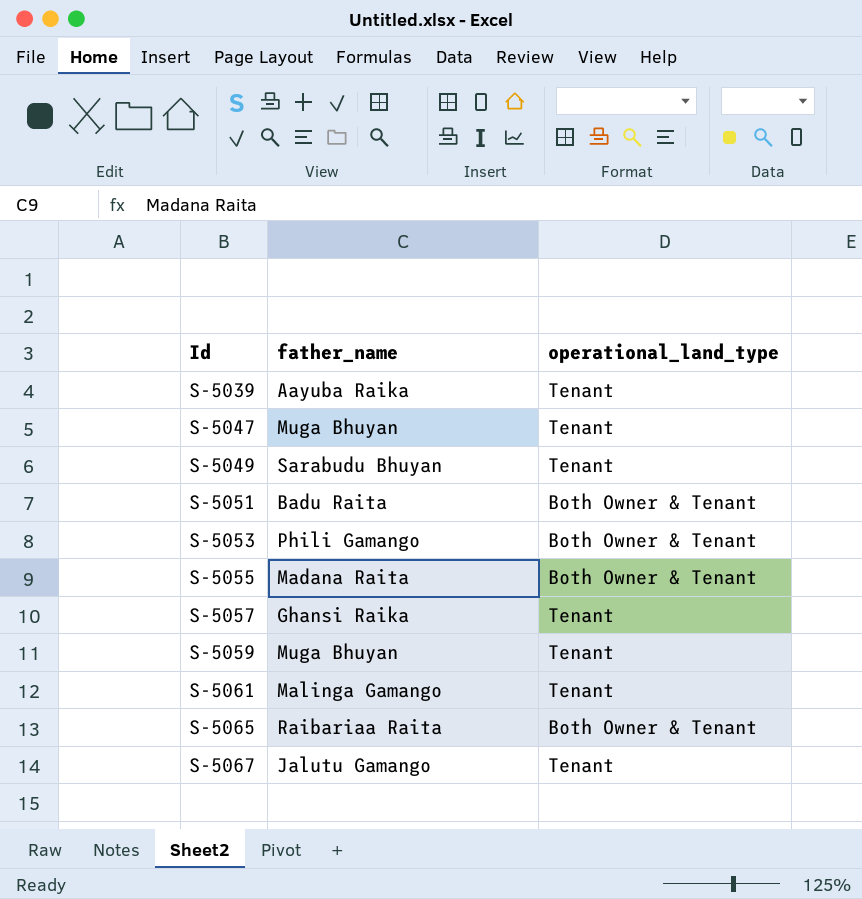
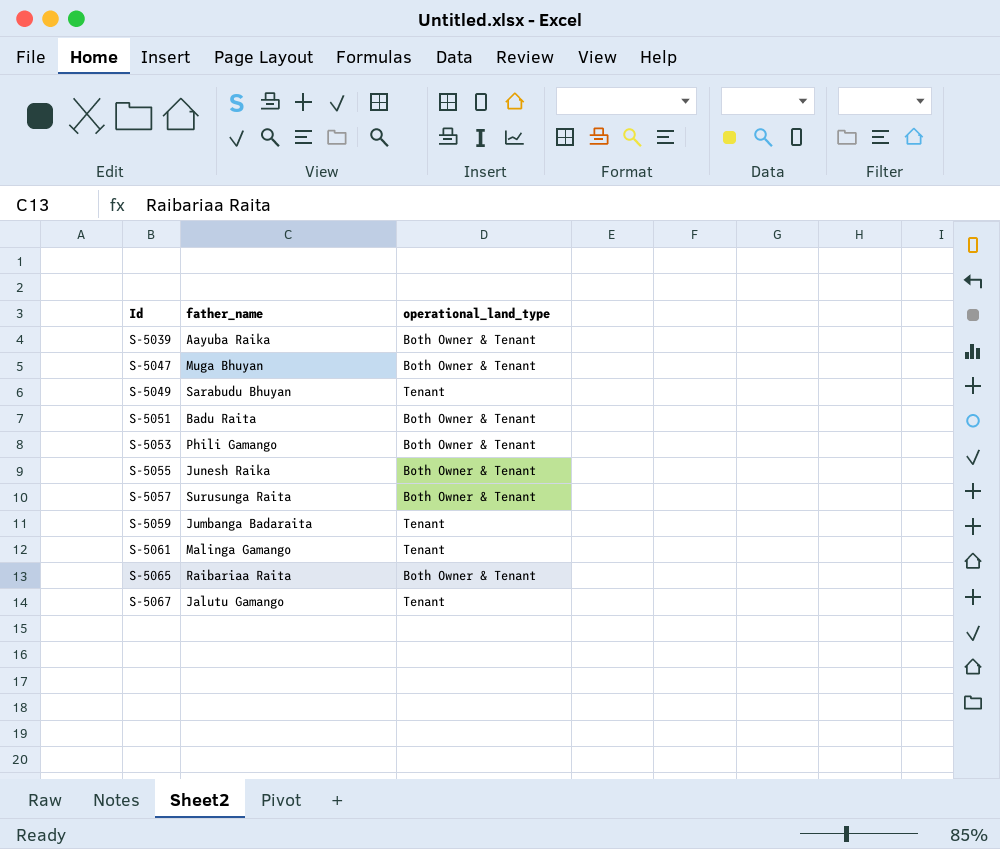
S-5039 | operational_land_type: Tenant -> Both Owner & Tenant
S-5047 | operational_land_type: Tenant -> Both Owner & Tenant
S-5055 | father_name: Madana Raita -> Junesh Raika
S-5057 | father_name: Ghansi Raika -> Surusunga Raita
S-5057 | operational_land_type: Tenant -> Both Owner & Tenant
S-5059 | father_name: Muga Bhuyan -> Jumbanga Badaraita

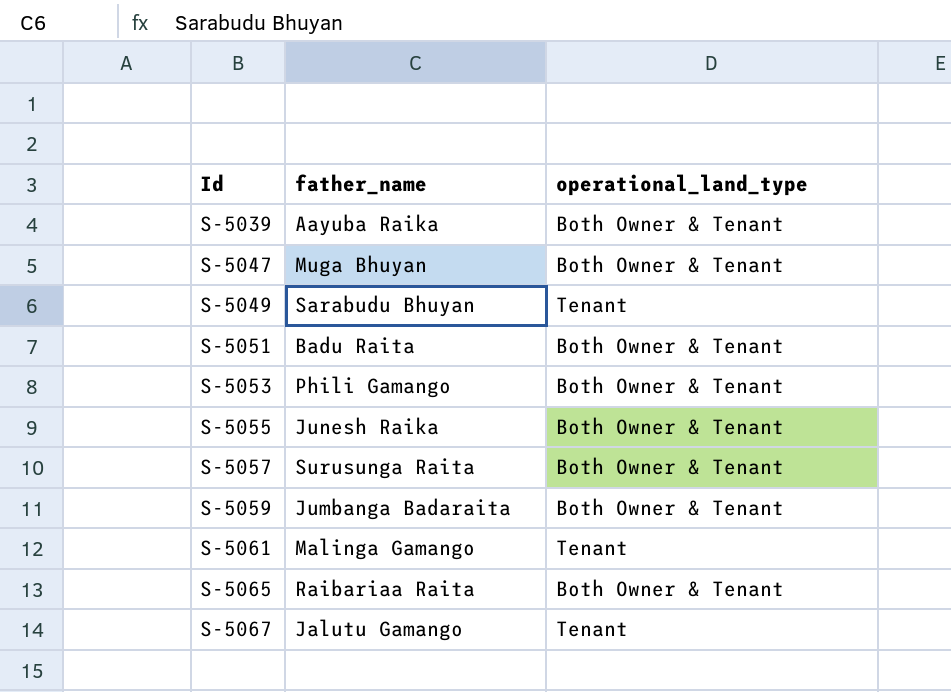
S-5059 | operational_land_type: Tenant -> Both Owner & Tenant

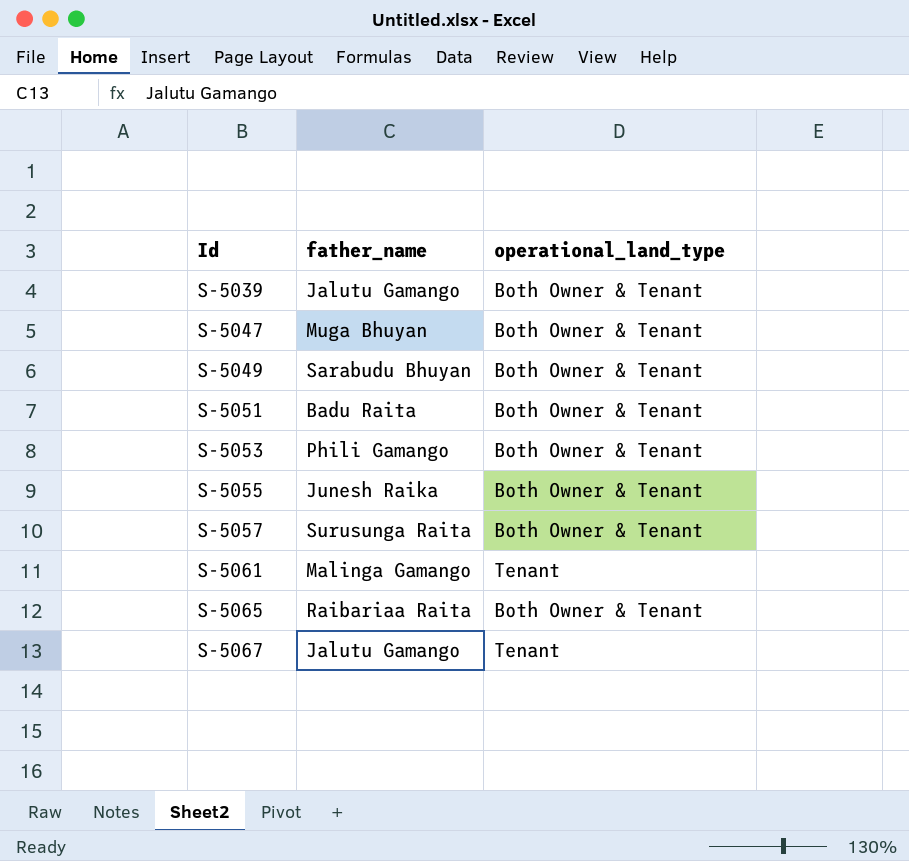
row S-5059: Jumbanga Badaraita | Both Owner & Tenant -> none
S-5039 | father_name: Aayuba Raika -> Jalutu Gamango
S-5049 | operational_land_type: Tenant -> Both Owner & Tenant

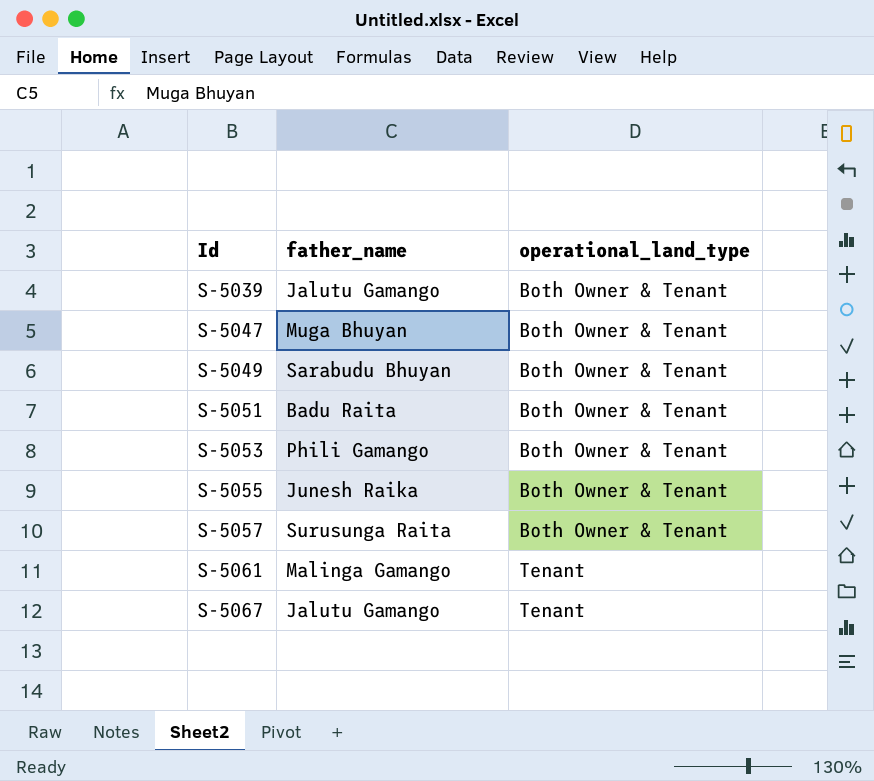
row S-5065: Raibariaa Raita | Both Owner & Tenant -> none

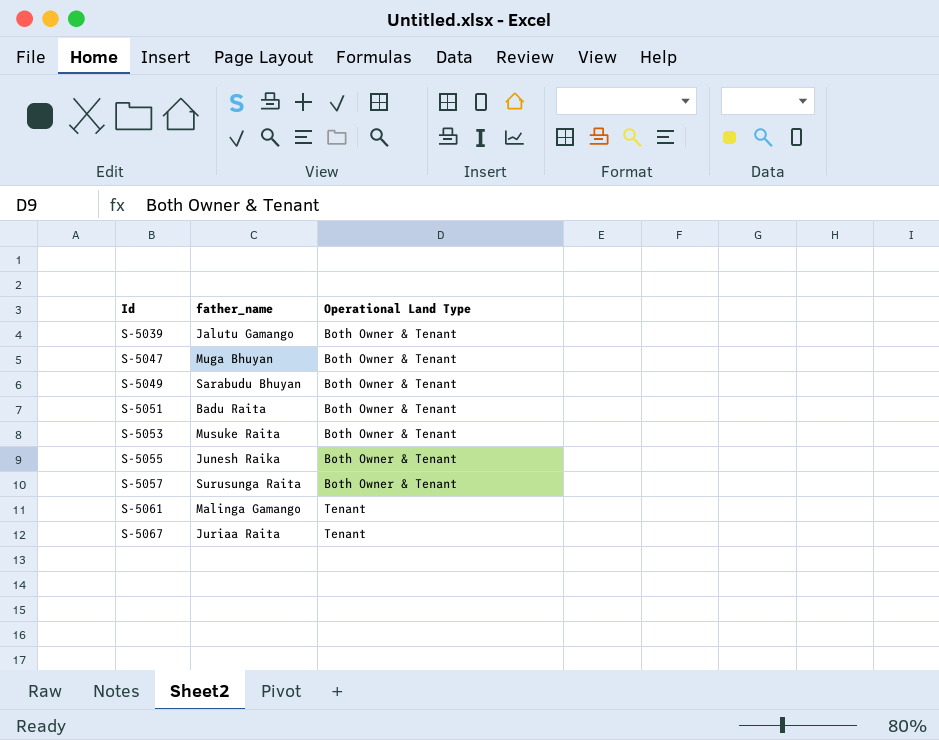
column name: operational_land_type -> Operational Land Type
S-5053 | father_name: Phili Gamango -> Musuke Raita
S-5067 | father_name: Jalutu Gamango -> Juriaa Raita

